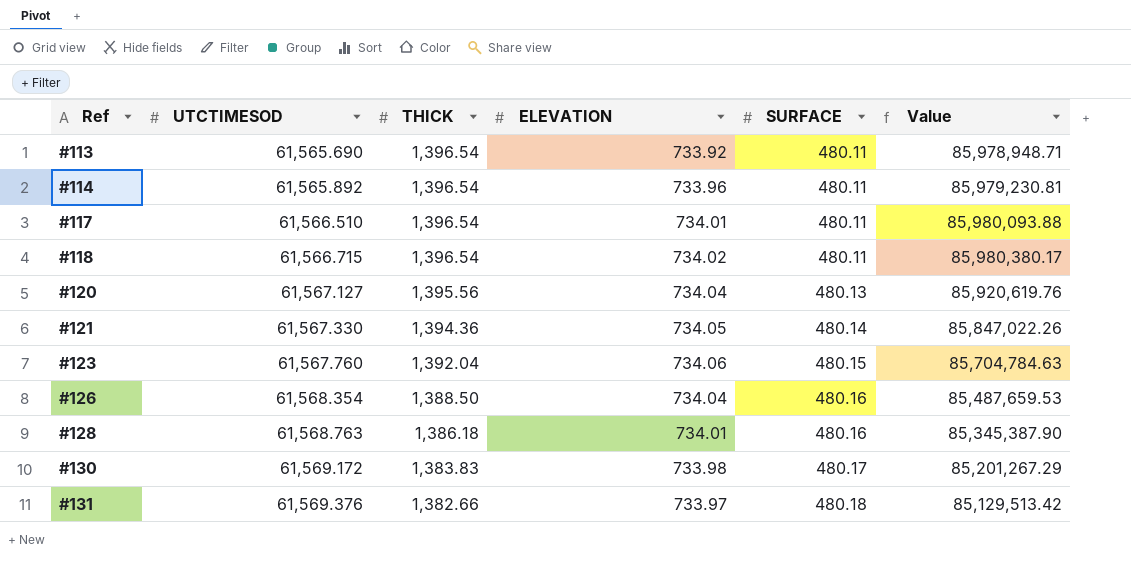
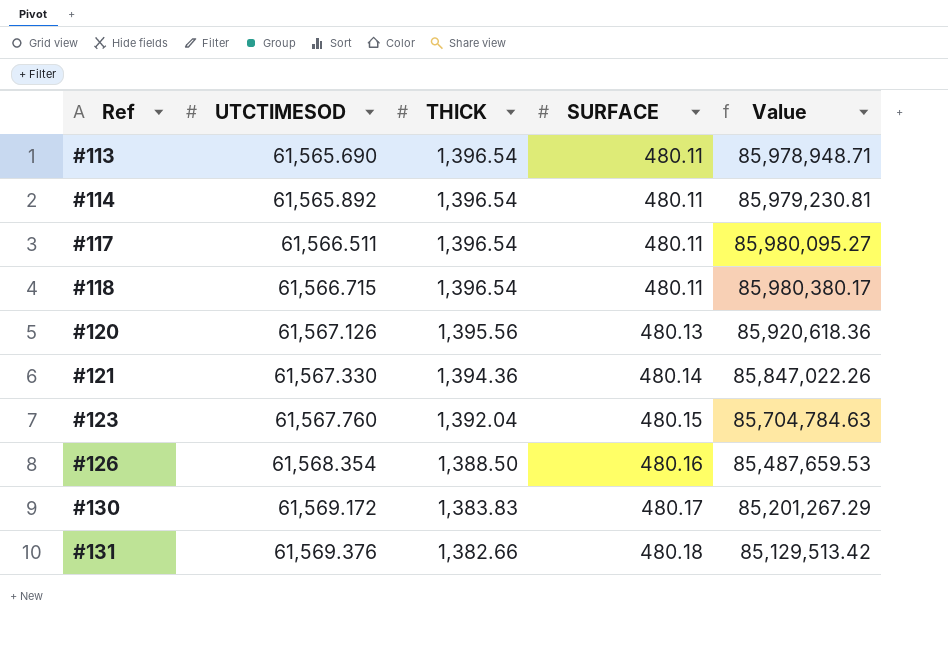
column ELEVATION | position: 4 -> none
row #128: 61,568.763 | 1,386.18 | 734.01 | 480.16 | 85,345,387.90 -> none
#117 | UTCTIMESOD: 61,566.510 -> 61,566.511
#117 | Value: 85,980,093.88 -> 85,980,095.27
#120 | UTCTIMESOD: 61,567.127 -> 61,567.126
#120 | Value: 85,920,619.76 -> 85,920,618.36

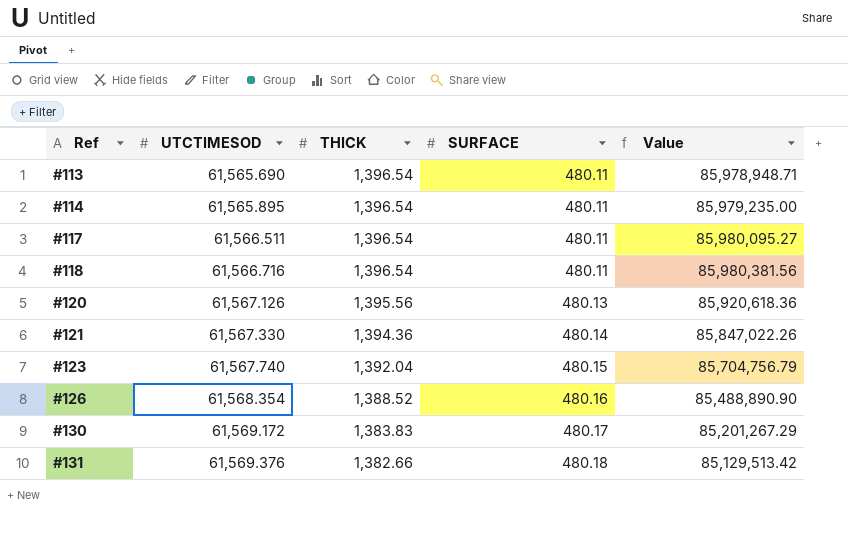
#114 | UTCTIMESOD: 61,565.892 -> 61,565.895
#114 | Value: 85,979,230.81 -> 85,979,235.00
#118 | UTCTIMESOD: 61,566.715 -> 61,566.716
#118 | Value: 85,980,380.17 -> 85,980,381.56
#123 | UTCTIMESOD: 61,567.760 -> 61,567.740
#123 | Value: 85,704,784.63 -> 85,704,756.79
#126 | THICK: 1,388.50 -> 1,388.52
#126 | Value: 85,487,659.53 -> 85,488,890.90

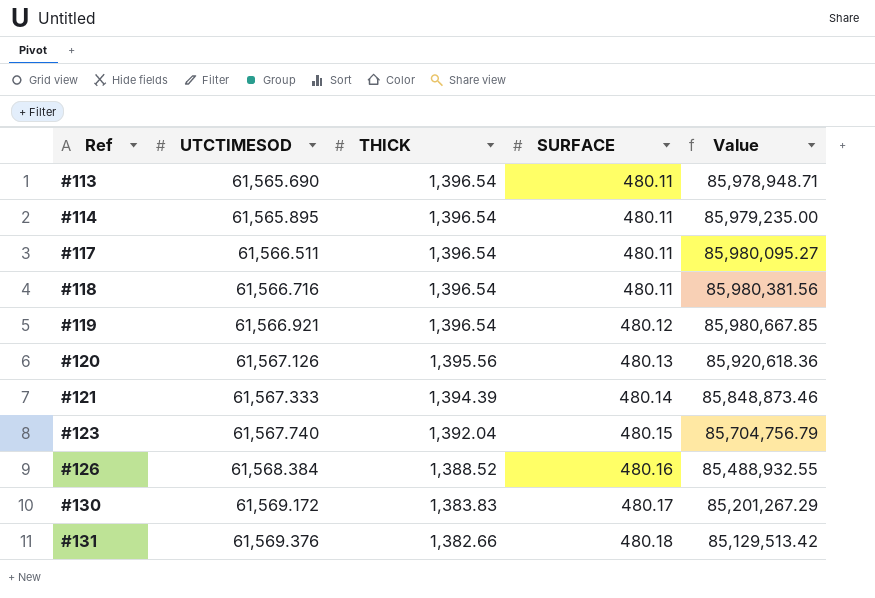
row #119: none -> 61,566.921 | 1,396.54 | 480.12 | 85,980,667.85
#121 | UTCTIMESOD: 61,567.330 -> 61,567.333
#121 | THICK: 1,394.36 -> 1,394.39
#121 | Value: 85,847,022.26 -> 85,848,873.46
#126 | UTCTIMESOD: 61,568.354 -> 61,568.384
#126 | Value: 85,488,890.90 -> 85,488,932.55

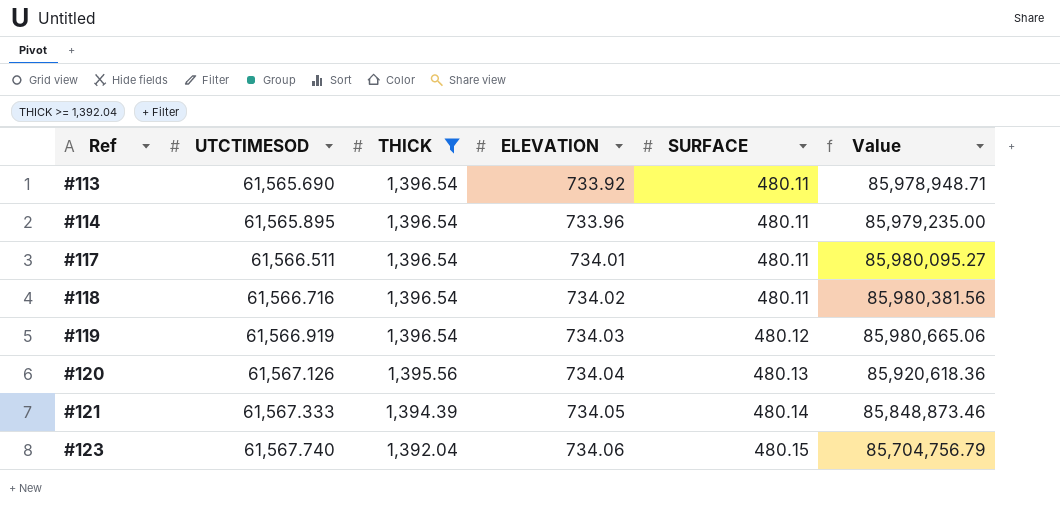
filter: none -> THICK >= 1,392.04
column ELEVATION | position: none -> 4
#119 | UTCTIMESOD: 61,566.921 -> 61,566.919
#119 | Value: 85,980,667.85 -> 85,980,665.06

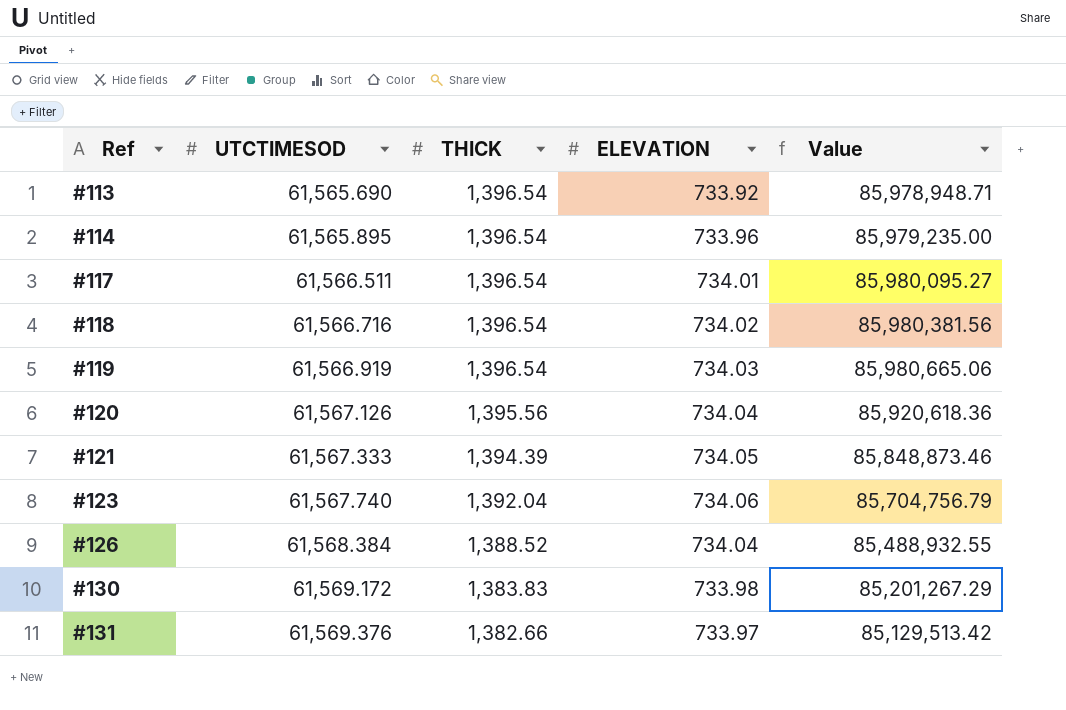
filter: THICK >= 1,392.04 -> none
column SURFACE | position: 5 -> none

